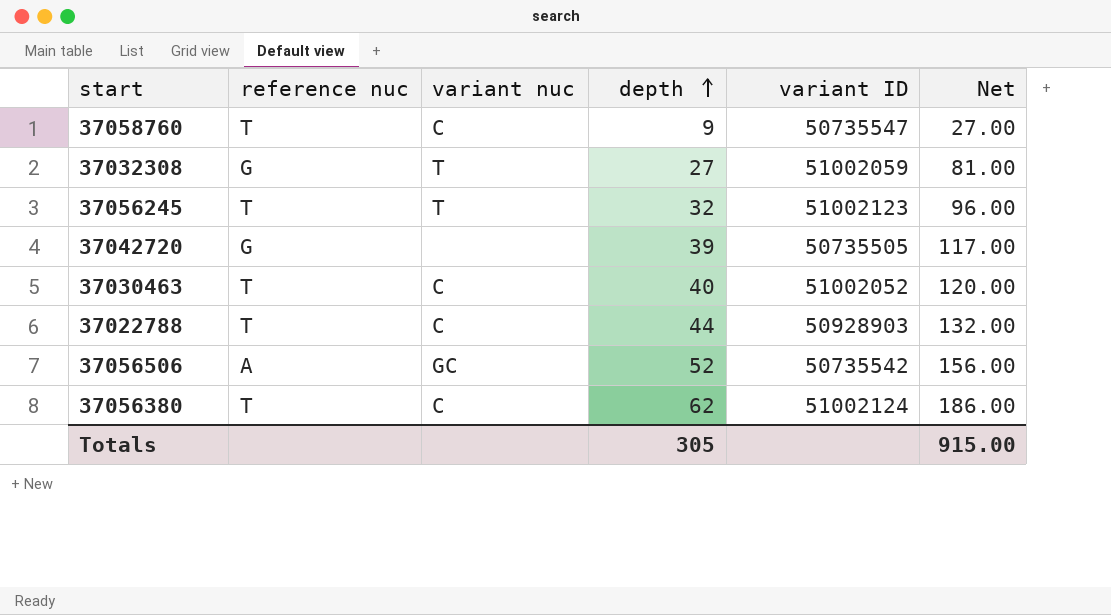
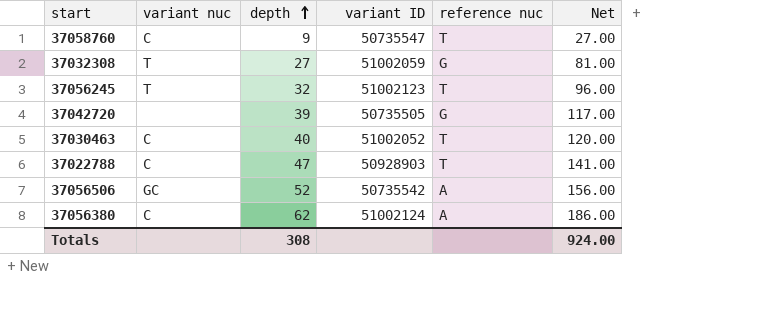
column reference nuc | position: 2 -> 5
37022788 | depth: 44 -> 47
37022788 | Net: 132.00 -> 141.00
37056380 | reference nuc: T -> A
Totals | depth: 305 -> 308
Totals | Net: 915.00 -> 924.00

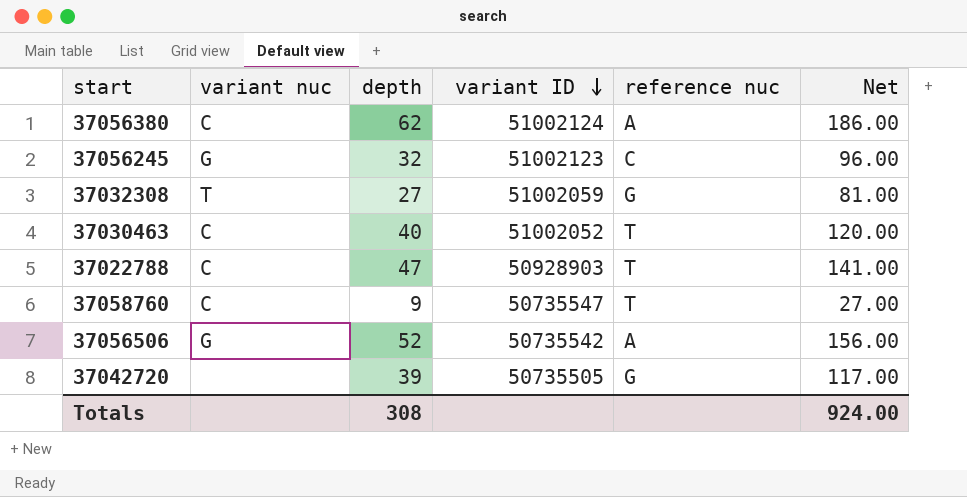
row order: depth ascending -> variant ID descending
37056245 | variant nuc: T -> G
37056245 | reference nuc: T -> C
37056506 | variant nuc: GC -> G

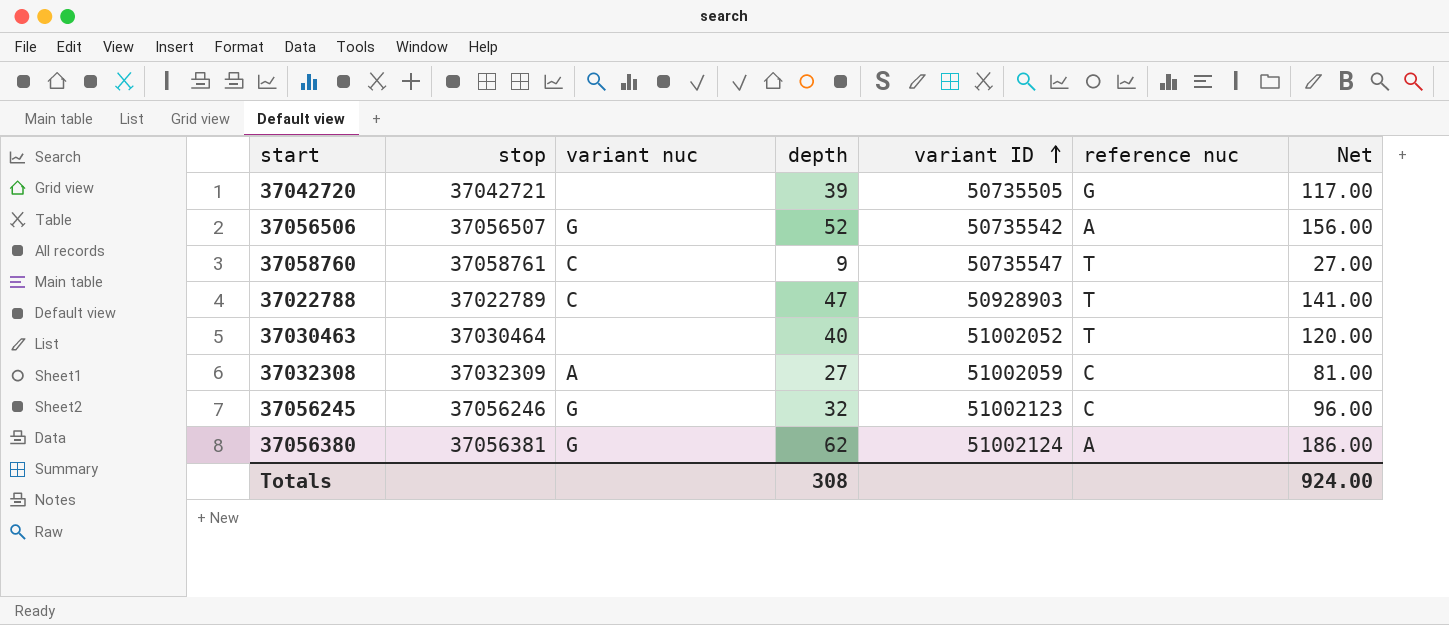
row order: variant ID descending -> variant ID ascending
column stop | position: none -> 2
37030463 | variant nuc: C -> none
37032308 | variant nuc: T -> A
37032308 | reference nuc: G -> C
37056380 | variant nuc: C -> G

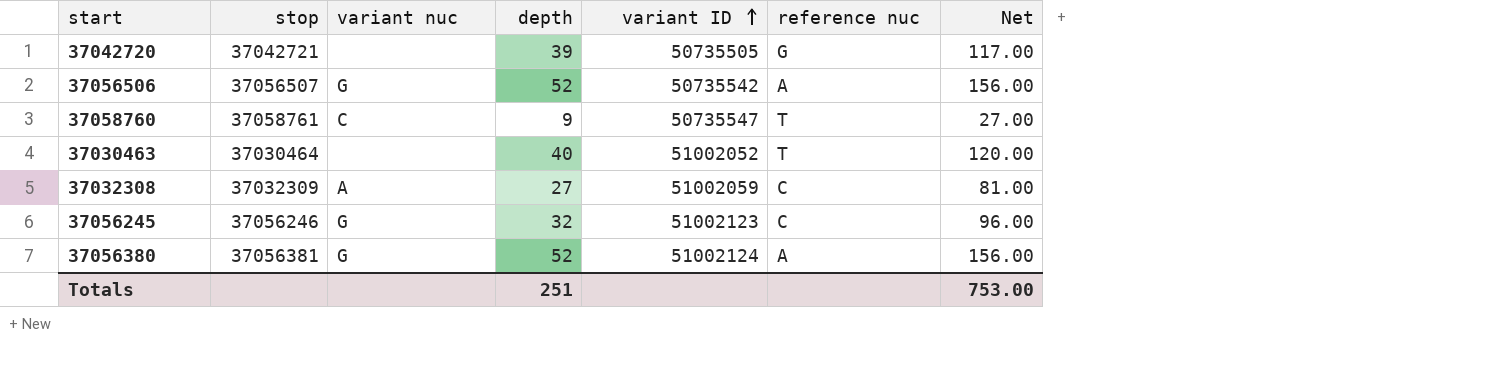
row 37022788: 37022789 | C | 47 | 50928903 | T | 141.00 -> none
37056380 | depth: 62 -> 52
37056380 | Net: 186.00 -> 156.00
Totals | depth: 308 -> 251
Totals | Net: 924.00 -> 753.00

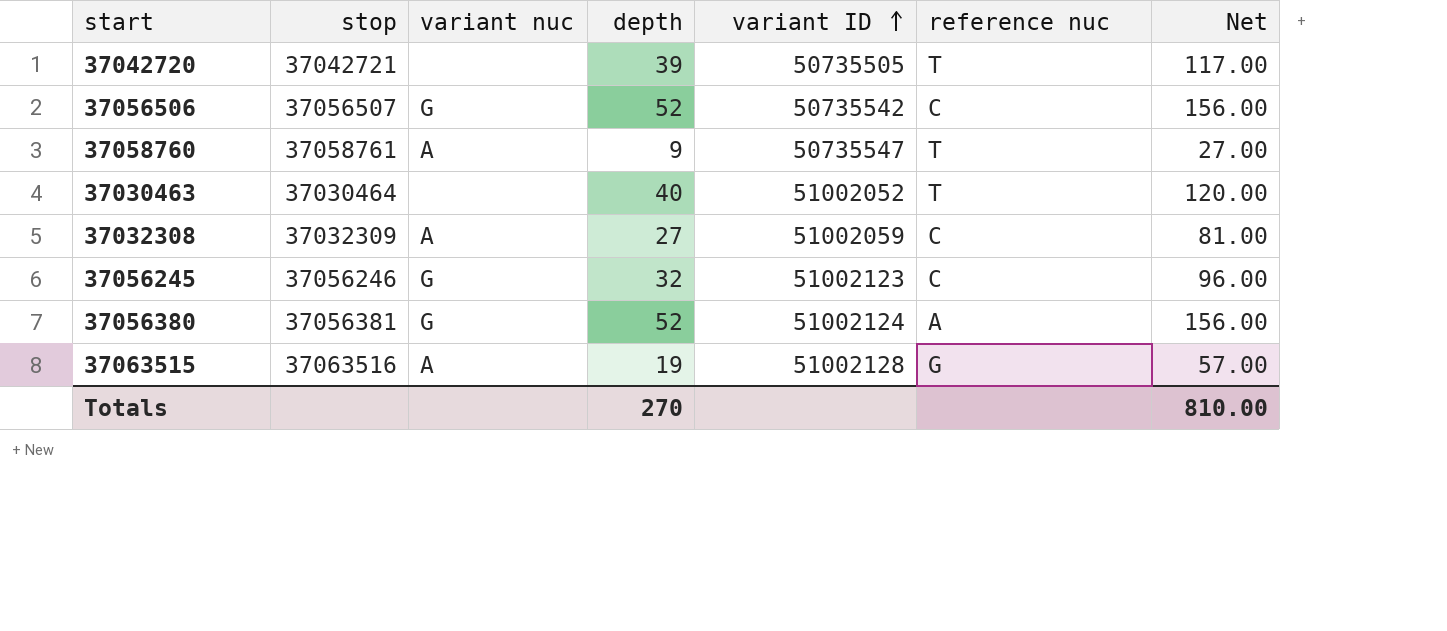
37042720 | reference nuc: G -> T
37056506 | reference nuc: A -> C
37058760 | variant nuc: C -> A
row 37063515: none -> 37063516 | A | 19 | 51002128 | G | 57.00
Totals | depth: 251 -> 270
Totals | Net: 753.00 -> 810.00

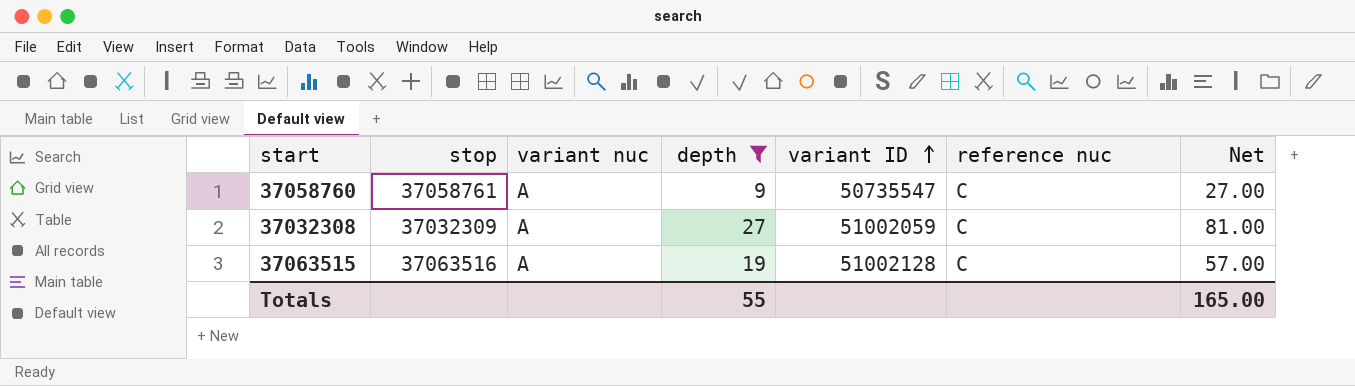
filter: none -> depth <= 27
37058760 | reference nuc: T -> C
37063515 | reference nuc: G -> C
Totals | depth: 270 -> 55
Totals | Net: 810.00 -> 165.00

